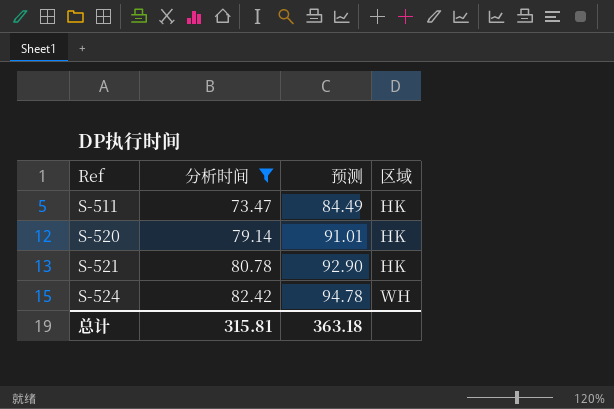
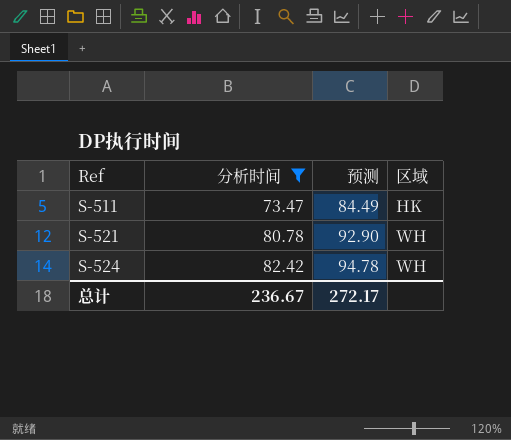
row S-520: 79.14 | 91.01 | HK -> none
S-521 | 区域: HK -> WH
总计 | 分析时间: 315.81 -> 236.67
总计 | 预测: 363.18 -> 272.17

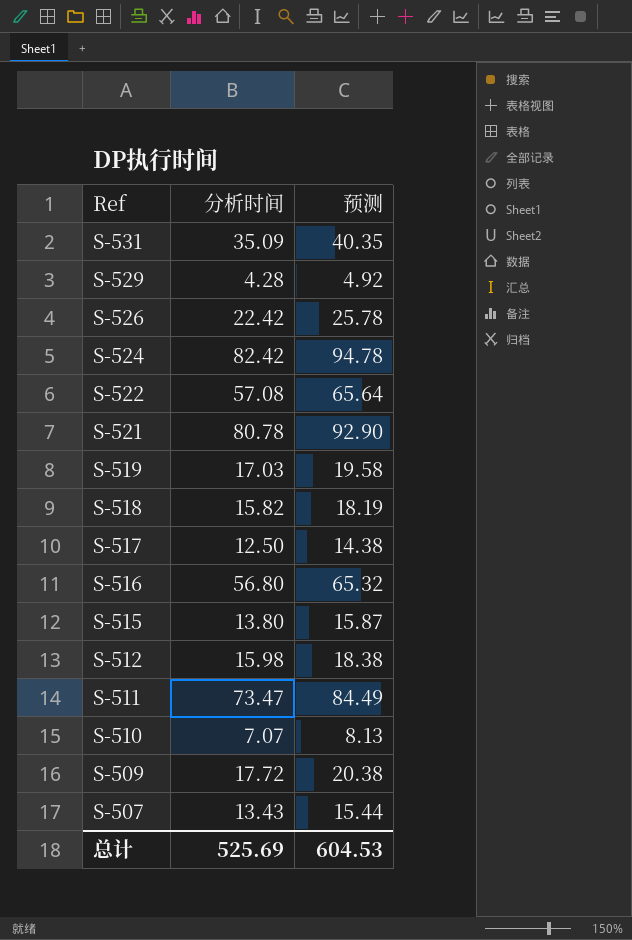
filter: 分析时间 >= 73.47 -> none
row order: Ref ascending -> Ref descending
column 区域 | position: 4 -> none
总计 | 分析时间: 236.67 -> 525.69
总计 | 预测: 272.17 -> 604.53

